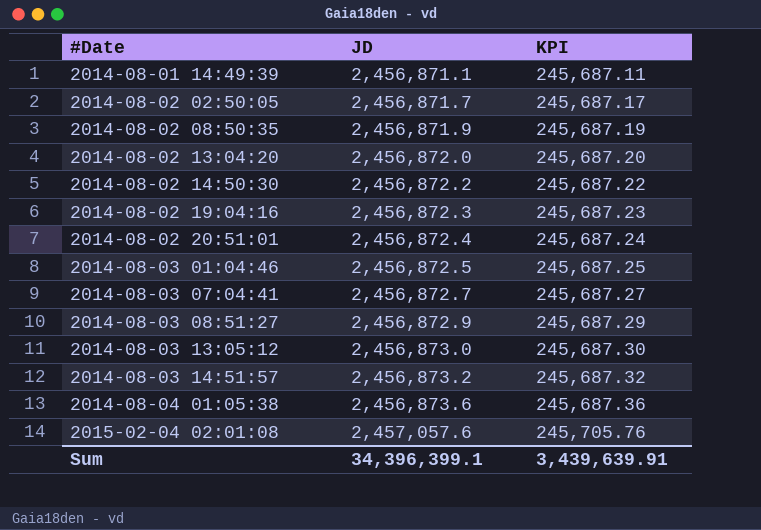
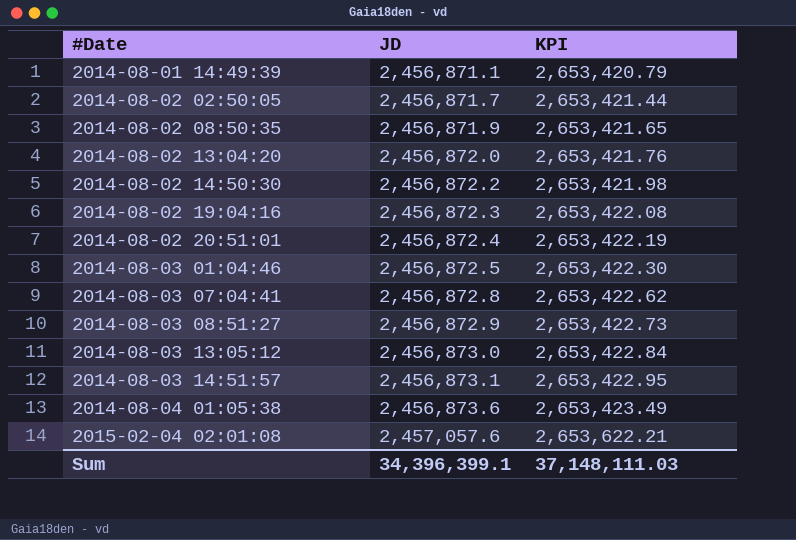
column KPI | formula: [JD] * 0.1 -> [JD] * 1.08
2014-08-03 07:04:41 | JD: 2,456,872.7 -> 2,456,872.8
2014-08-03 14:51:57 | JD: 2,456,873.2 -> 2,456,873.1
Sum | KPI: 3,439,639.91 -> 37,148,111.03

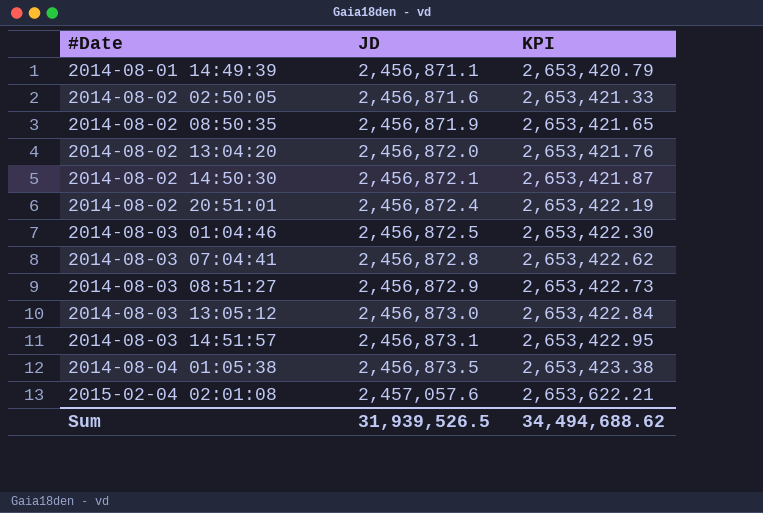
row 2014-08-02 19:04:16: 2,456,872.3 | 2,653,422.08 -> none
2014-08-02 02:50:05 | JD: 2,456,871.7 -> 2,456,871.6
2014-08-02 02:50:05 | KPI: 2,653,421.44 -> 2,653,421.33
2014-08-02 14:50:30 | JD: 2,456,872.2 -> 2,456,872.1
2014-08-02 14:50:30 | KPI: 2,653,421.98 -> 2,653,421.87
2014-08-04 01:05:38 | JD: 2,456,873.6 -> 2,456,873.5
2014-08-04 01:05:38 | KPI: 2,653,423.49 -> 2,653,423.38
Sum | JD: 34,396,399.1 -> 31,939,526.5
Sum | KPI: 37,148,111.03 -> 34,494,688.62

